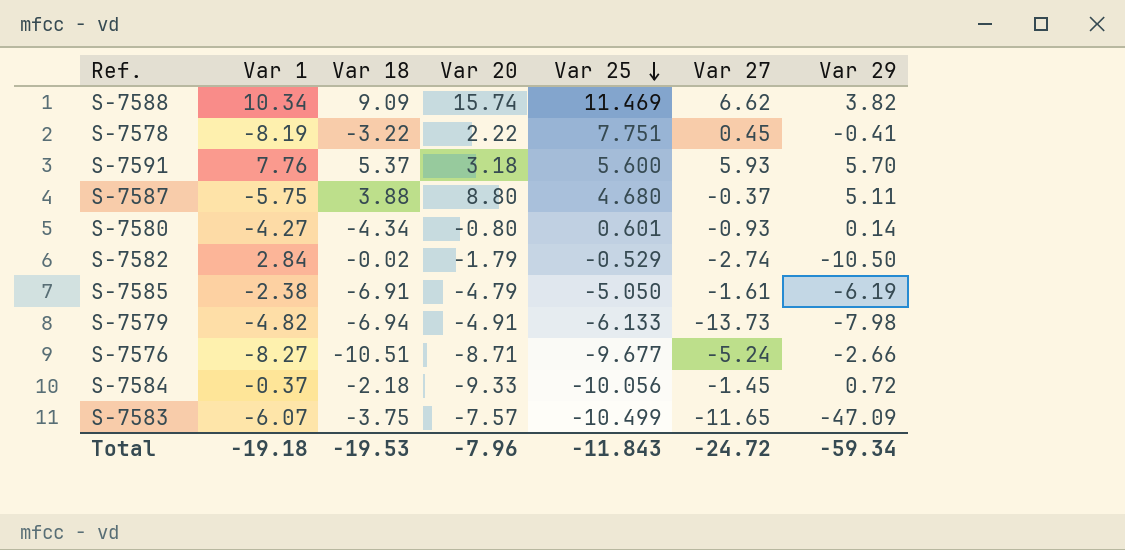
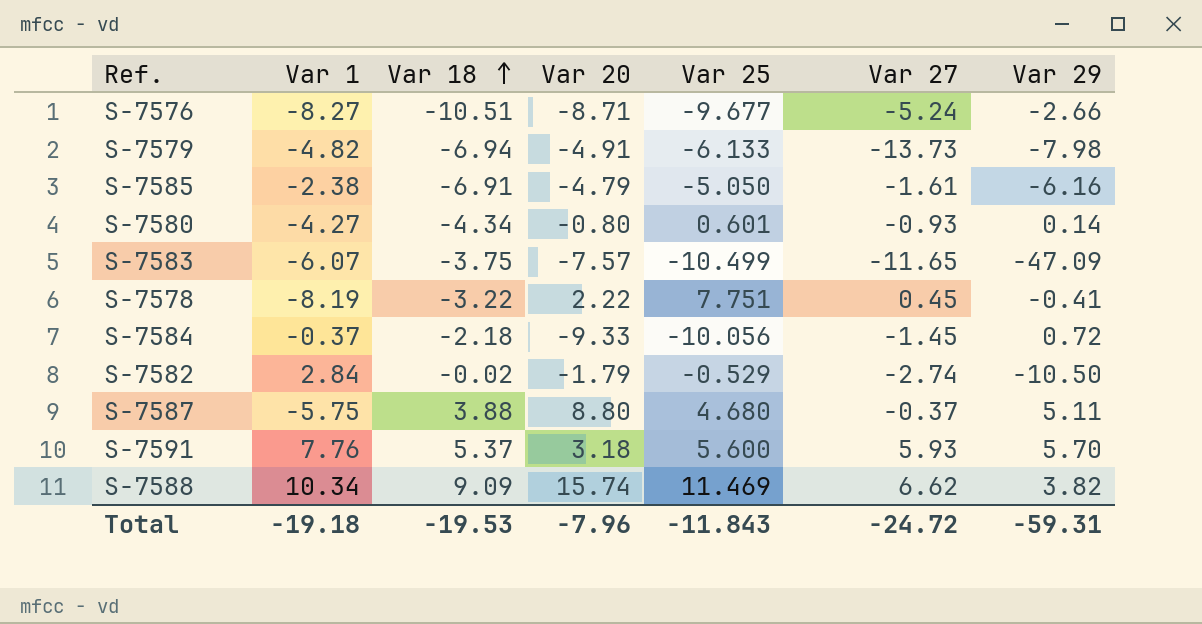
row order: Var 25 descending -> Var 18 ascending
S-7585 | Var 29: -6.19 -> -6.16
Total | Var 29: -59.34 -> -59.31

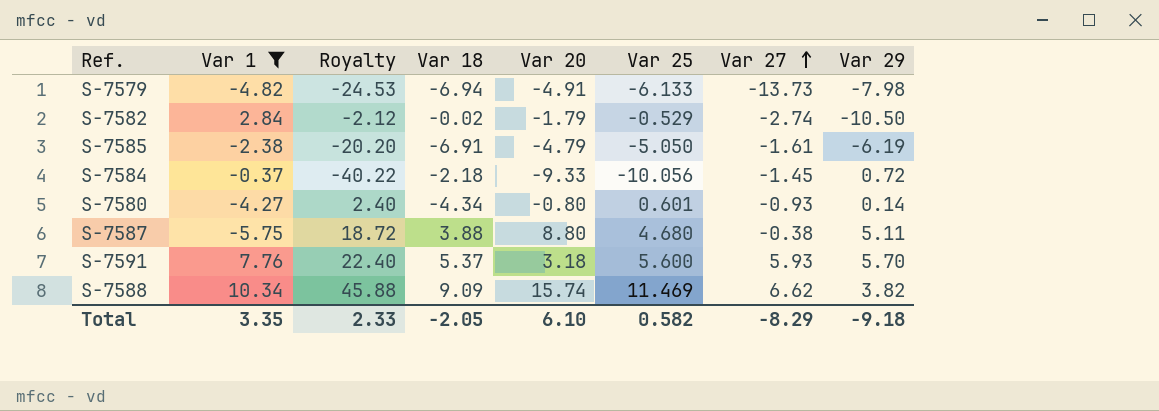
filter: none -> Var 1 >= -5.75
row order: Var 18 ascending -> Var 27 ascending
column Royalty | formula: none -> [Var 25] * 4
S-7585 | Var 29: -6.16 -> -6.19
S-7587 | Var 27: -0.37 -> -0.38
Total | Var 1: -19.18 -> 3.35
Total | Var 18: -19.53 -> -2.05
Total | Var 20: -7.96 -> 6.10
Total | Var 25: -11.843 -> 0.582
Total | Var 27: -24.72 -> -8.29
Total | Var 29: -59.31 -> -9.18

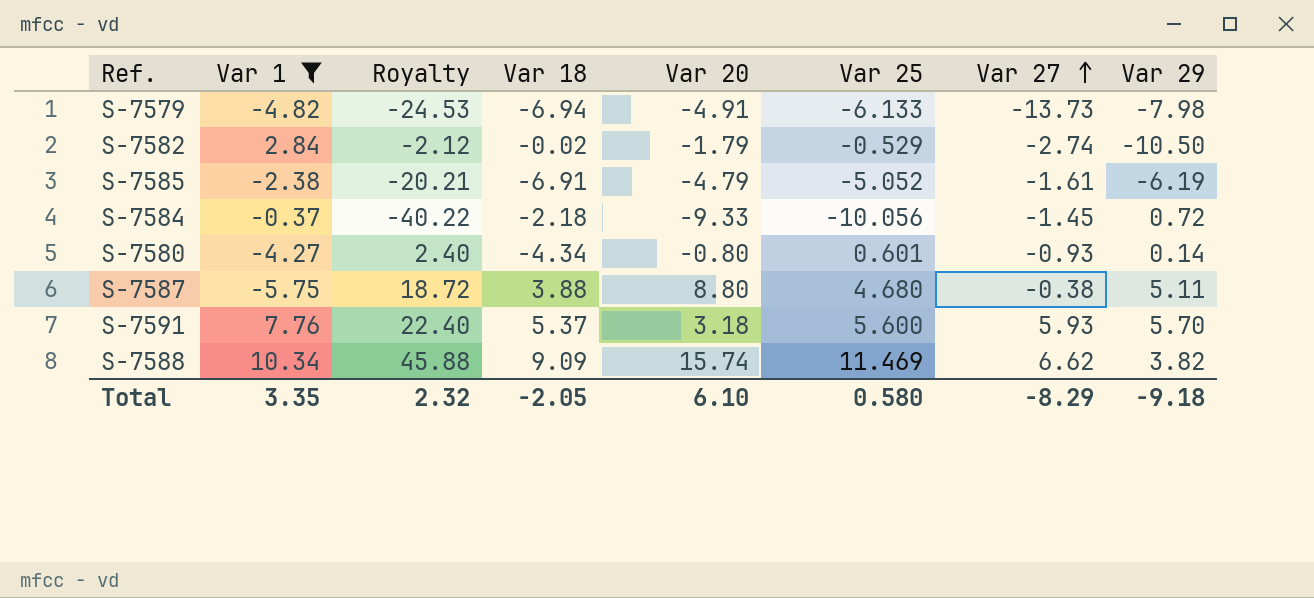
S-7585 | Royalty: -20.20 -> -20.21
S-7585 | Var 25: -5.050 -> -5.052
Total | Royalty: 2.33 -> 2.32
Total | Var 25: 0.582 -> 0.580

